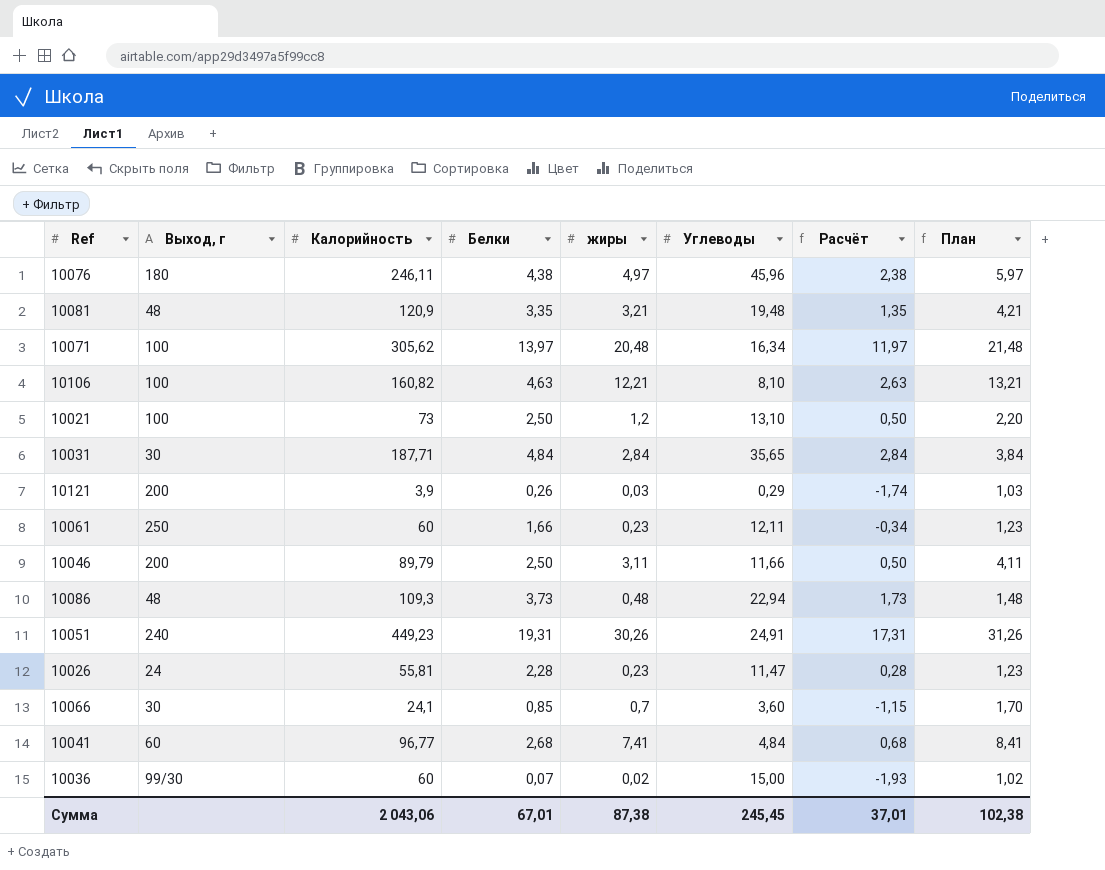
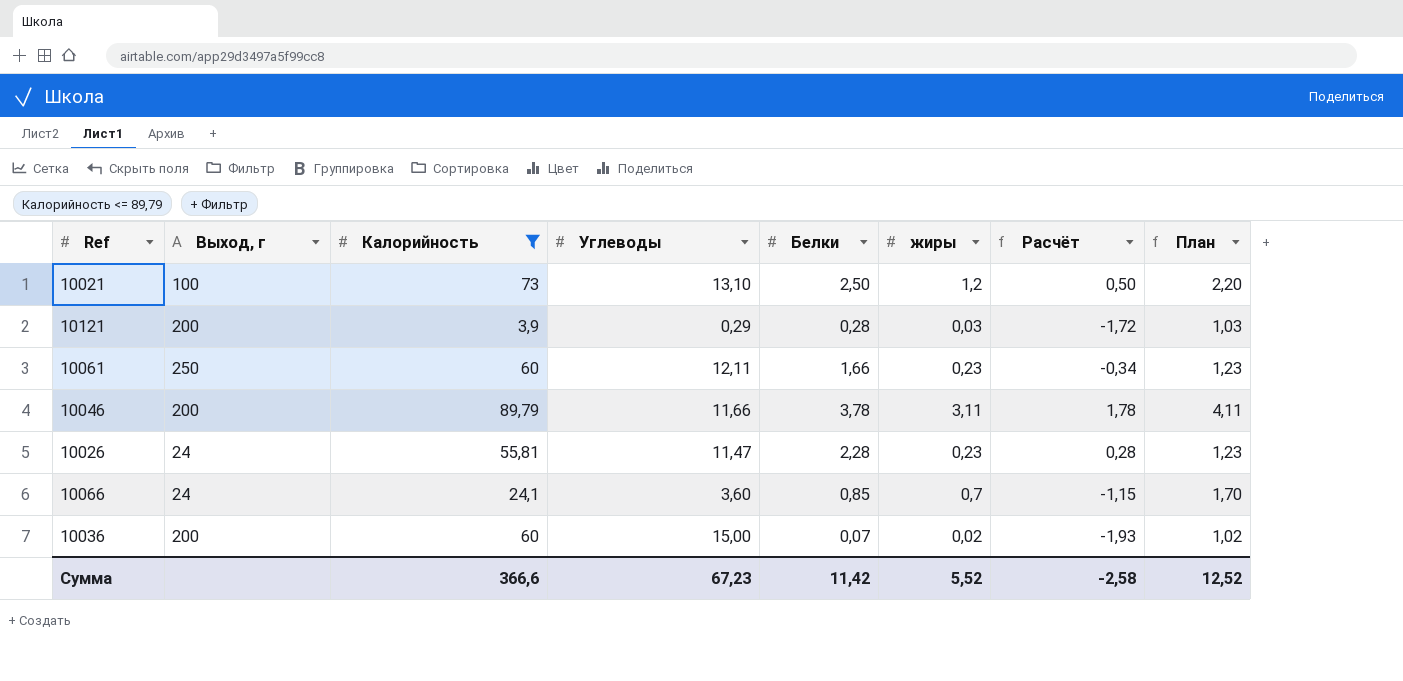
filter: none -> Калорийность <= 89,79
column Углеводы | position: 6 -> 4
10121 | Белки: 0,26 -> 0,28
10121 | Расчёт: -1,74 -> -1,72
10046 | Белки: 2,50 -> 3,78
10046 | Расчёт: 0,50 -> 1,78
10066 | Выход, г: 30 -> 24
10036 | Выход, г: 99/30 -> 200
Сумма | Калорийность: 2 043,06 -> 366,6
Сумма | Углеводы: 245,45 -> 67,23
Сумма | Белки: 67,01 -> 11,42
Сумма | жиры: 87,38 -> 5,52
Сумма | Расчёт: 37,01 -> -2,58
Сумма | План: 102,38 -> 12,52

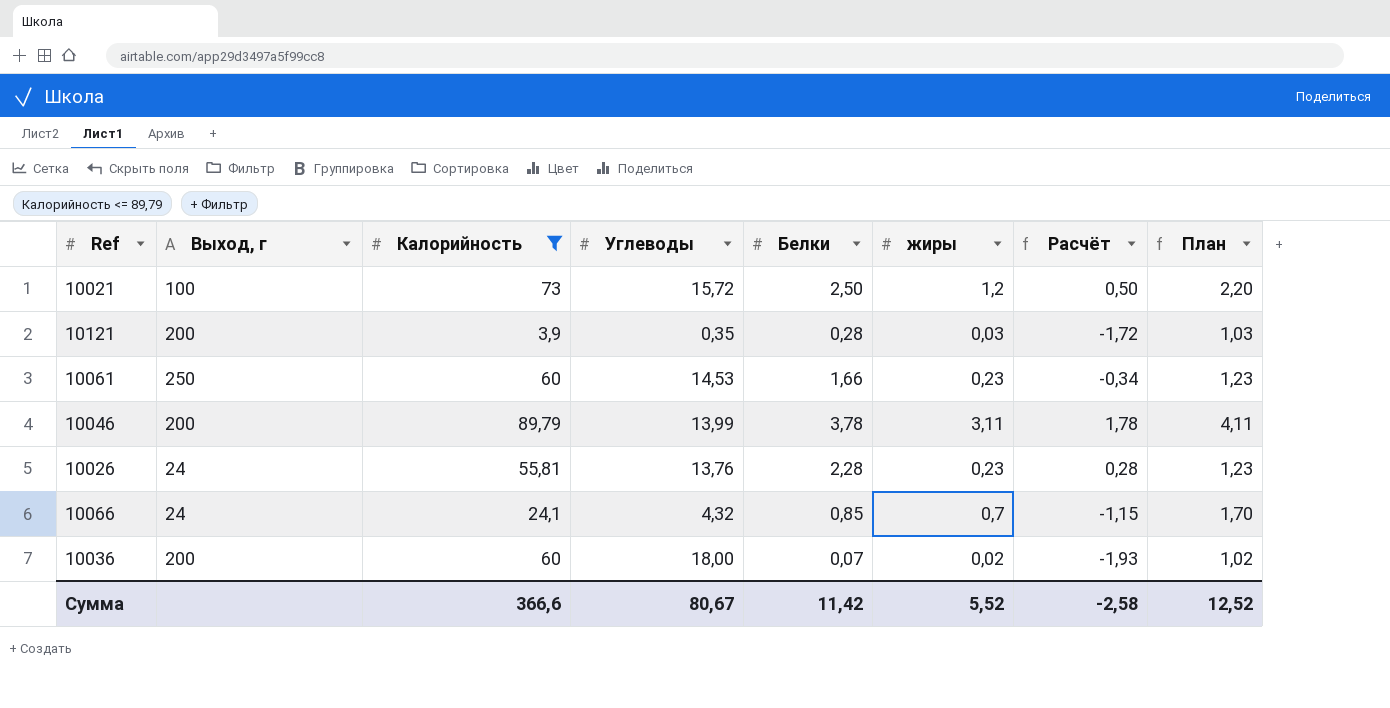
10021 | Углеводы: 13,10 -> 15,72
10121 | Углеводы: 0,29 -> 0,35
10061 | Углеводы: 12,11 -> 14,53
10046 | Углеводы: 11,66 -> 13,99
10026 | Углеводы: 11,47 -> 13,76
10066 | Углеводы: 3,60 -> 4,32
10036 | Углеводы: 15,00 -> 18,00
Сумма | Углеводы: 67,23 -> 80,67

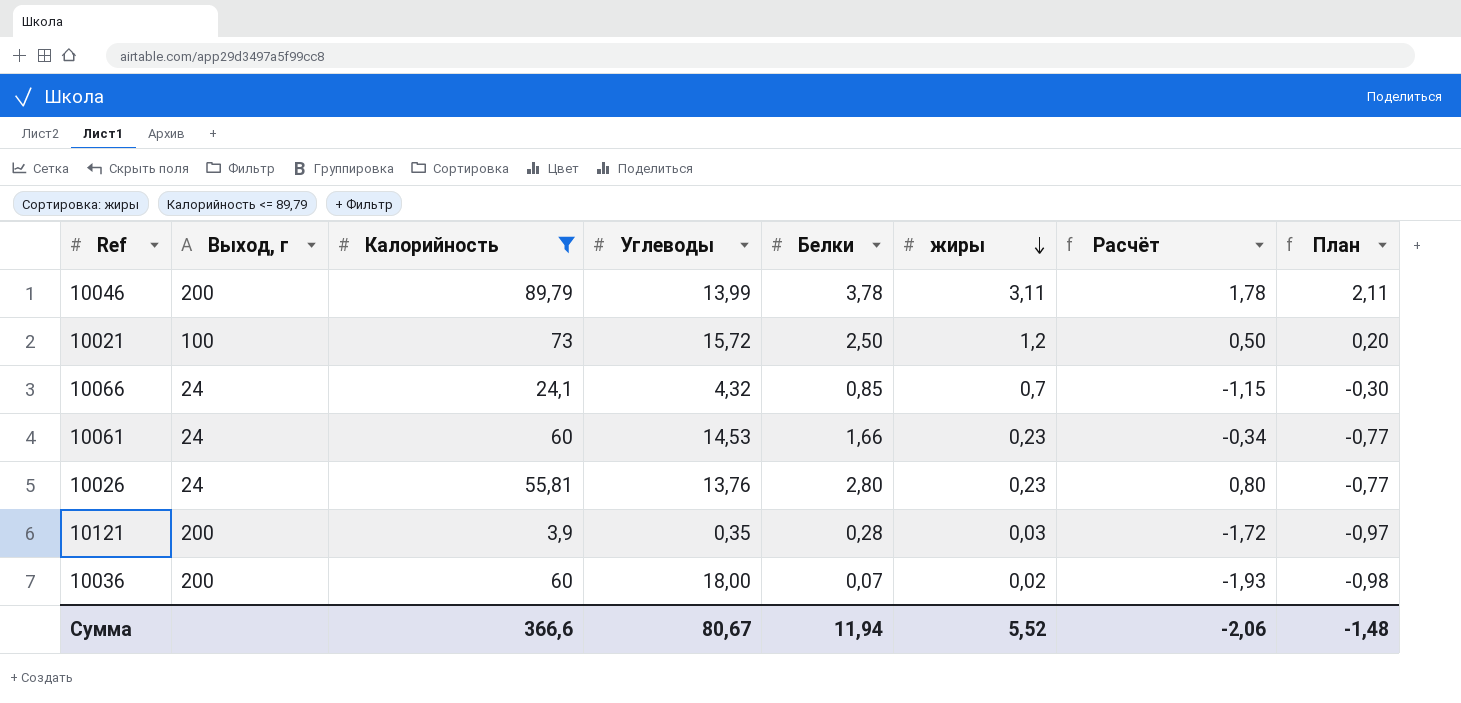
row order: none -> жиры descending
column План | formula: [жиры] + 1 -> [жиры] - 1
10061 | Выход, г: 250 -> 24
10026 | Белки: 2,28 -> 2,80
10026 | Расчёт: 0,28 -> 0,80
Сумма | Белки: 11,42 -> 11,94
Сумма | Расчёт: -2,58 -> -2,06
Сумма | План: 12,52 -> -1,48

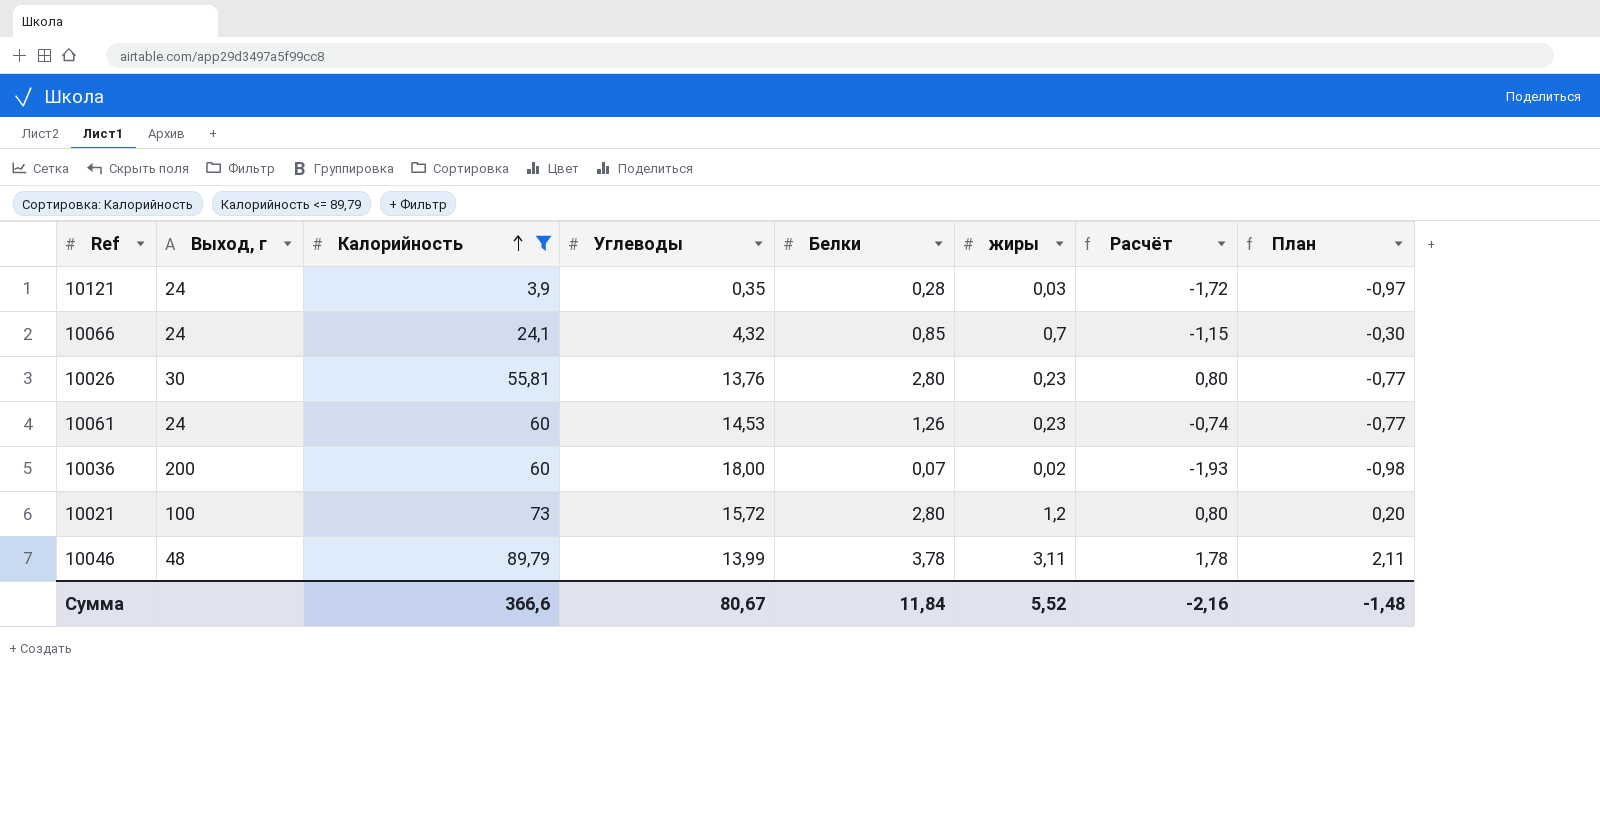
row order: жиры descending -> Калорийность ascending
10121 | Выход, г: 200 -> 24
10026 | Выход, г: 24 -> 30
10061 | Белки: 1,66 -> 1,26
10061 | Расчёт: -0,34 -> -0,74
10021 | Белки: 2,50 -> 2,80
10021 | Расчёт: 0,50 -> 0,80
10046 | Выход, г: 200 -> 48
Сумма | Белки: 11,94 -> 11,84
Сумма | Расчёт: -2,06 -> -2,16

